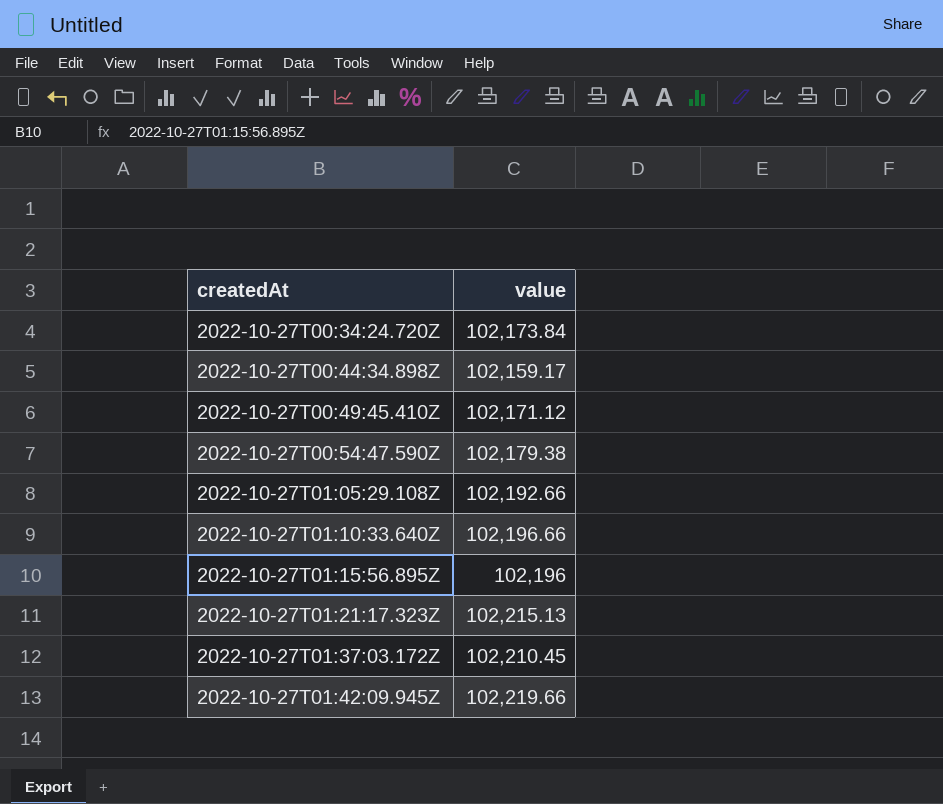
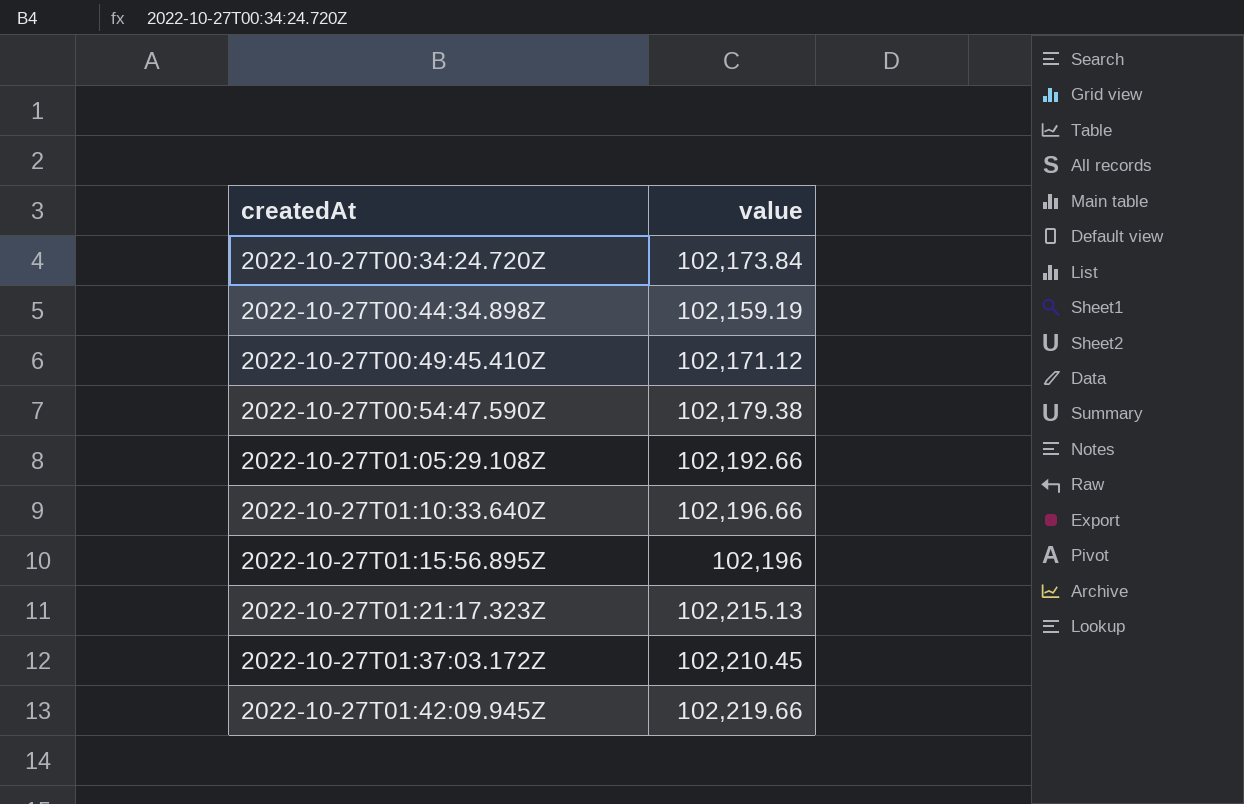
2022-10-27T00:44:34.898Z | value: 102,159.17 -> 102,159.19

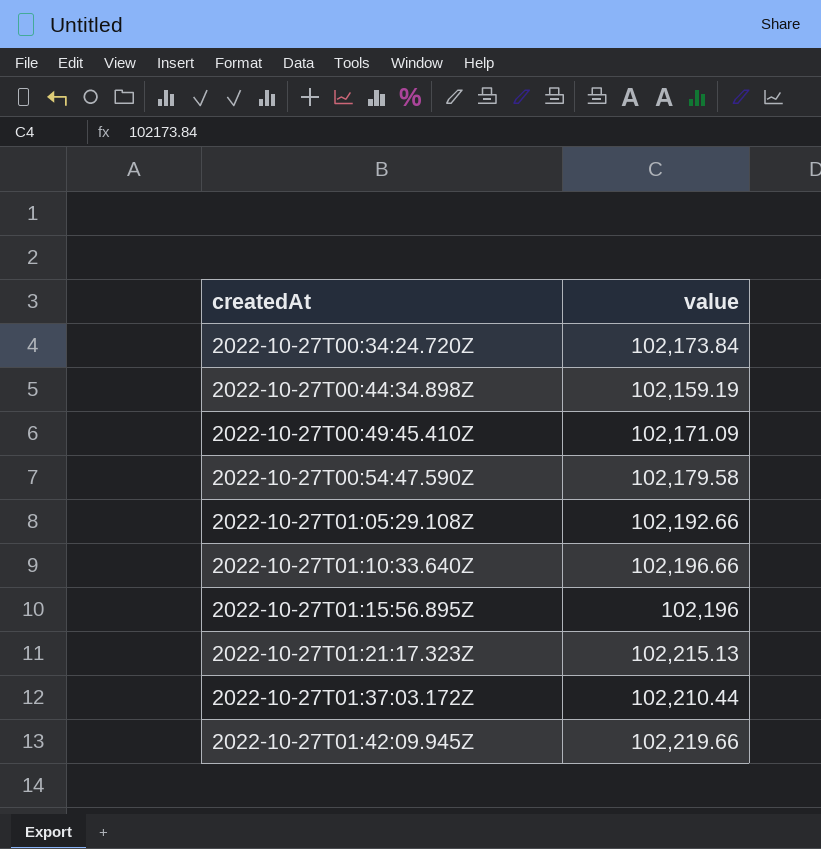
2022-10-27T00:49:45.410Z | value: 102,171.12 -> 102,171.09
2022-10-27T00:54:47.590Z | value: 102,179.38 -> 102,179.58
2022-10-27T01:37:03.172Z | value: 102,210.45 -> 102,210.44

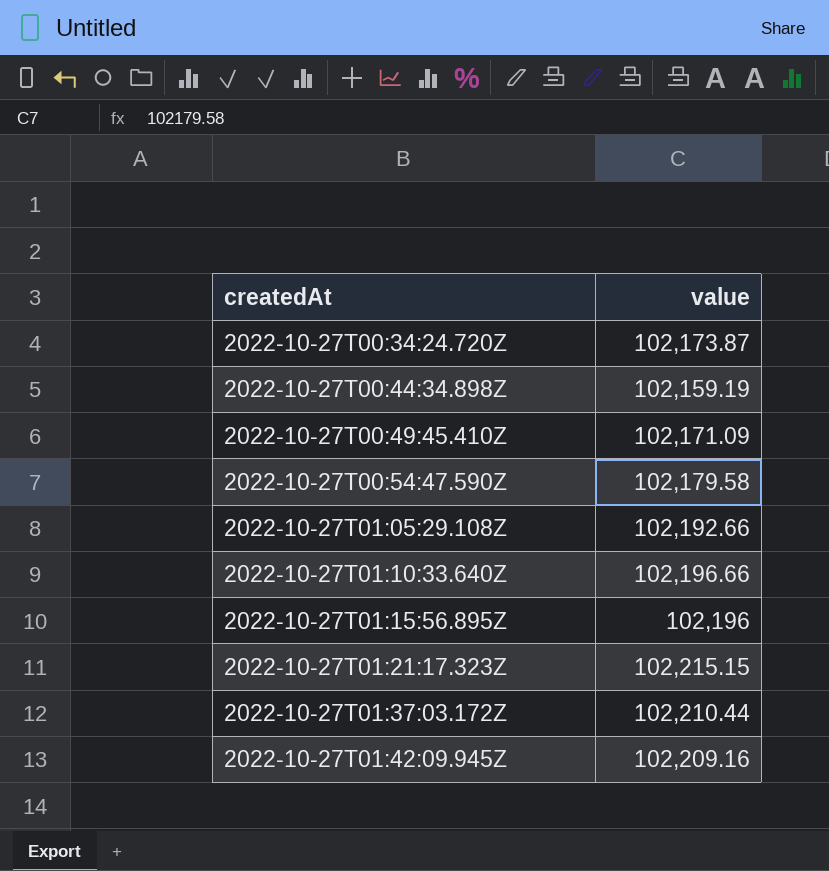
2022-10-27T00:34:24.720Z | value: 102,173.84 -> 102,173.87
2022-10-27T01:21:17.323Z | value: 102,215.13 -> 102,215.15
2022-10-27T01:42:09.945Z | value: 102,219.66 -> 102,209.16

